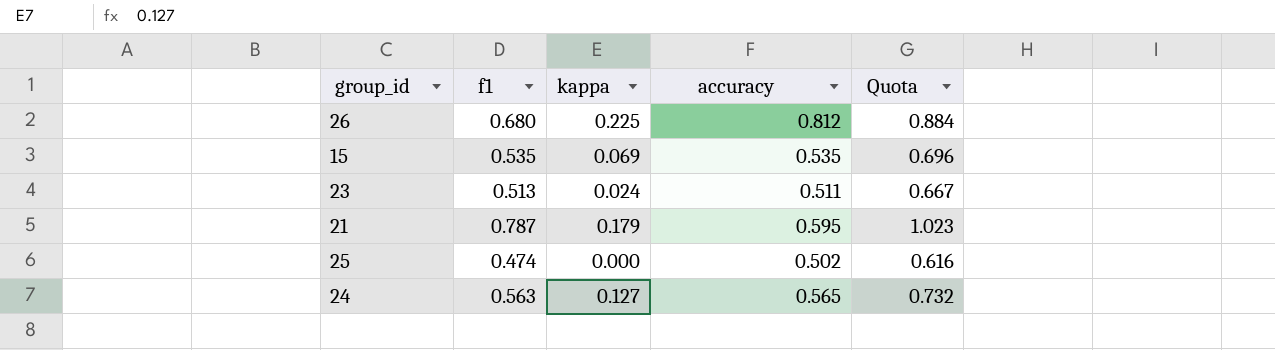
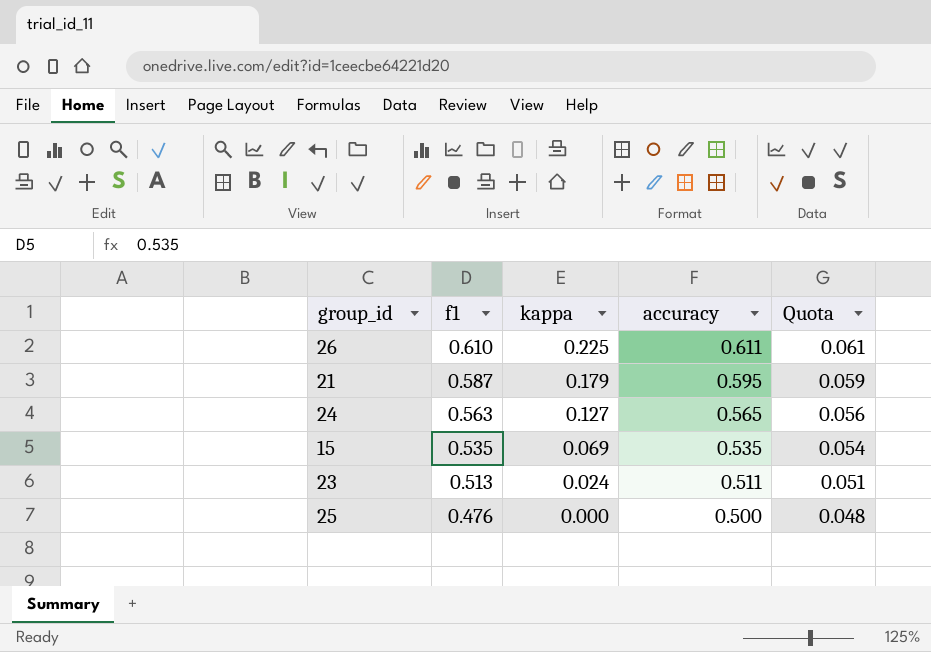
row order: none -> f1 descending
column Quota | formula: [f1] * 1.3 -> [f1] * 0.1
26 | f1: 0.680 -> 0.610
26 | accuracy: 0.812 -> 0.611
21 | f1: 0.787 -> 0.587
25 | f1: 0.474 -> 0.476
25 | accuracy: 0.502 -> 0.500

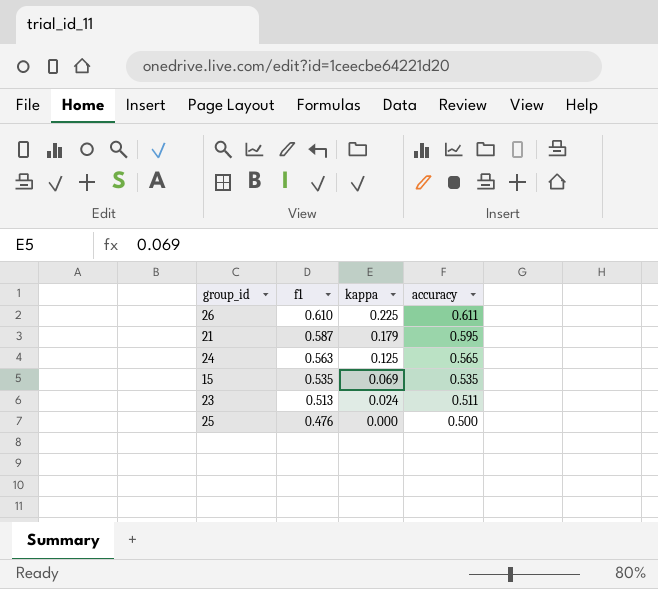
column Quota | formula: [f1] * 0.1 -> none
24 | kappa: 0.127 -> 0.125

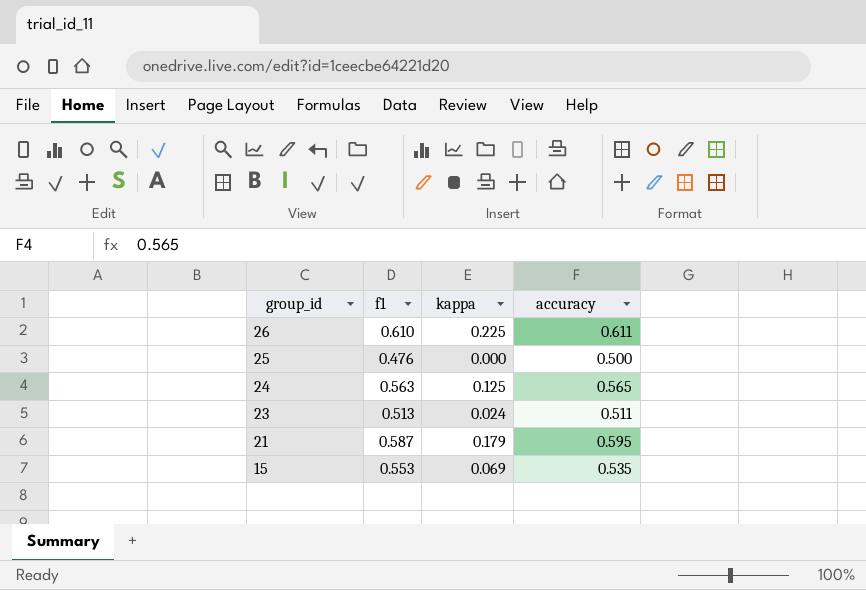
row order: f1 descending -> group_id descending
15 | f1: 0.535 -> 0.553

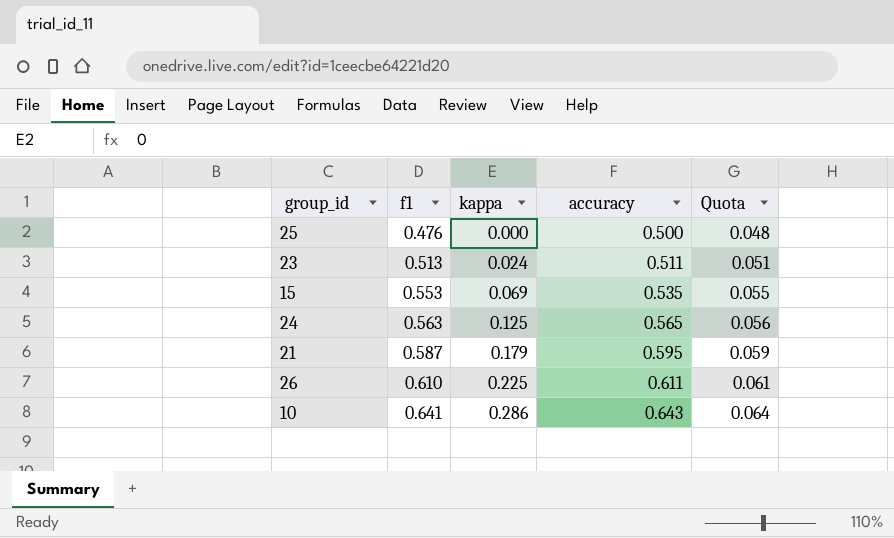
row order: group_id descending -> f1 ascending
column Quota | formula: none -> [f1] * 0.1
row 10: none -> 0.641 | 0.286 | 0.643 | 0.064

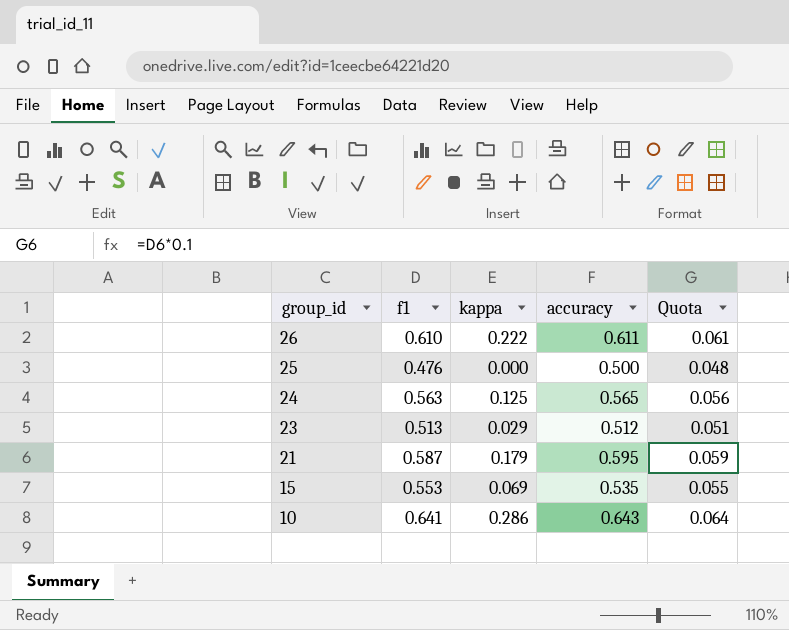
row order: f1 ascending -> group_id descending
26 | kappa: 0.225 -> 0.222
23 | kappa: 0.024 -> 0.029
23 | accuracy: 0.511 -> 0.512

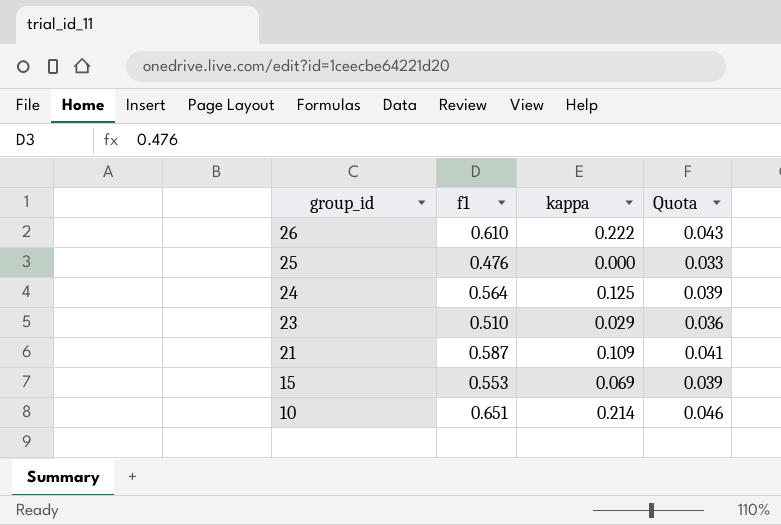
column accuracy | position: 4 -> none
column Quota | formula: [f1] * 0.1 -> [f1] * 0.07
24 | f1: 0.563 -> 0.564
23 | f1: 0.513 -> 0.510
21 | kappa: 0.179 -> 0.109
10 | f1: 0.641 -> 0.651
10 | kappa: 0.286 -> 0.214

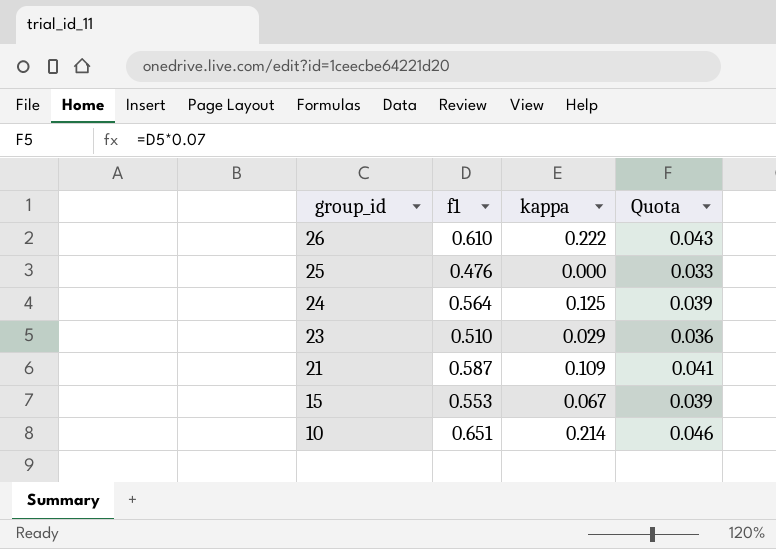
15 | kappa: 0.069 -> 0.067

